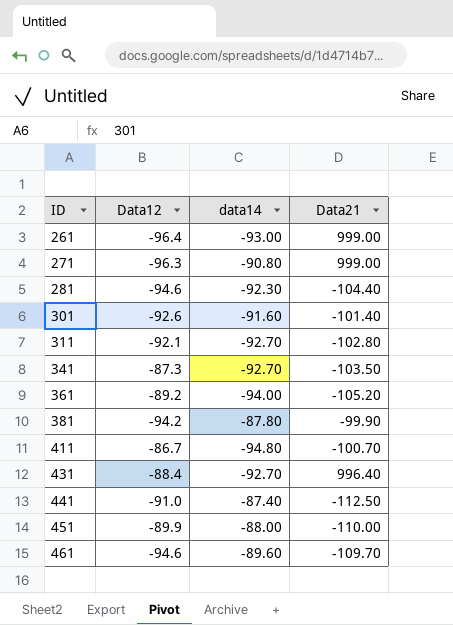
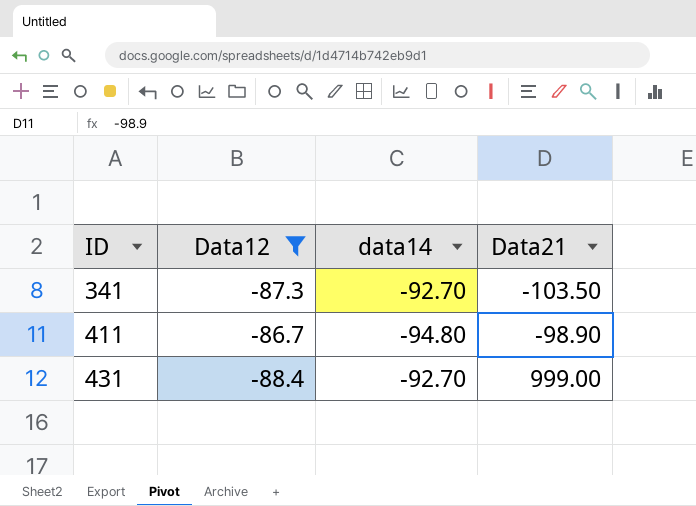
filter: none -> Data12 >= -88.4
411 | Data21: -100.70 -> -98.90
431 | Data21: 996.40 -> 999.00

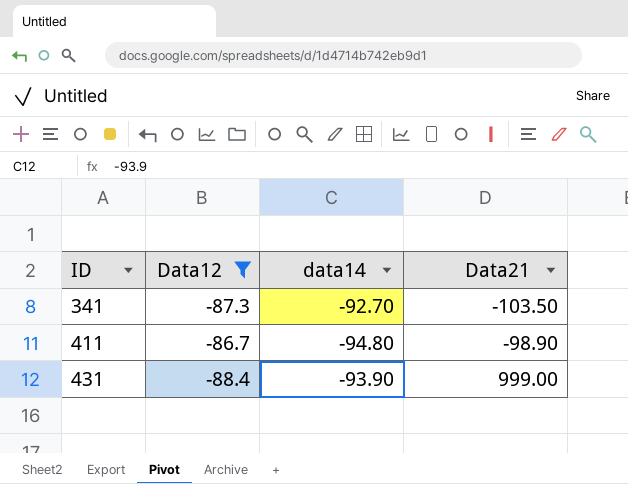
431 | data14: -92.70 -> -93.90

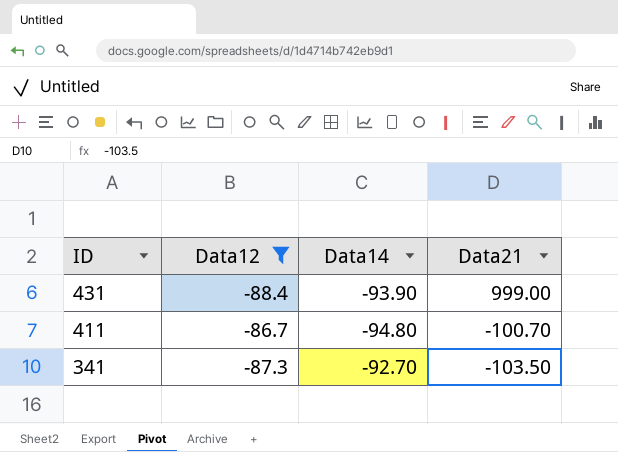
row order: ID ascending -> ID descending
column name: data14 -> Data14
411 | Data21: -98.90 -> -100.70

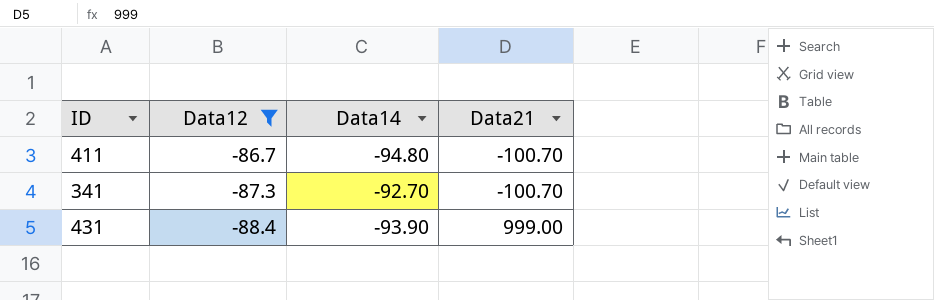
row order: ID descending -> Data12 descending
341 | Data21: -103.50 -> -100.70

